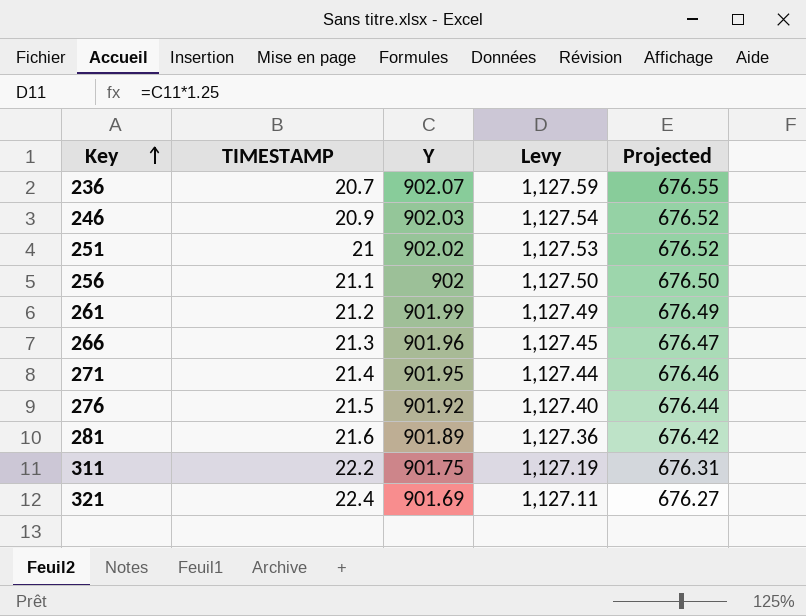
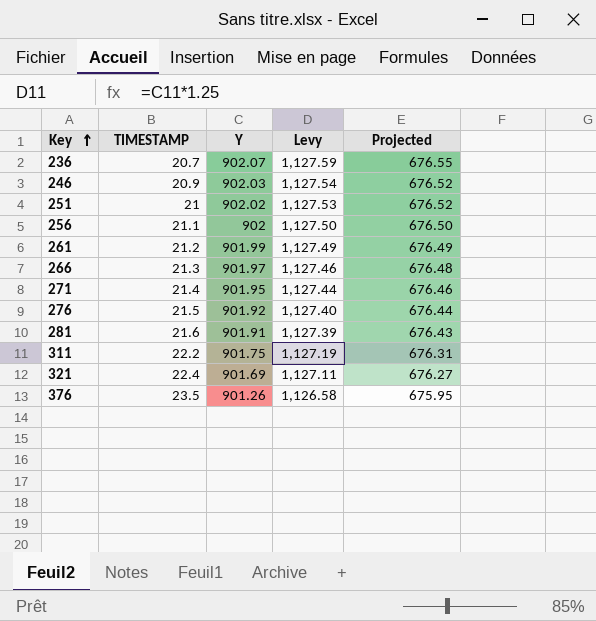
266 | Y: 901.96 -> 901.97
266 | Levy: 1,127.45 -> 1,127.46
266 | Projected: 676.47 -> 676.48
281 | Y: 901.89 -> 901.91
281 | Levy: 1,127.36 -> 1,127.39
281 | Projected: 676.42 -> 676.43
row 376: none -> 23.5 | 901.26 | 1,126.58 | 675.95

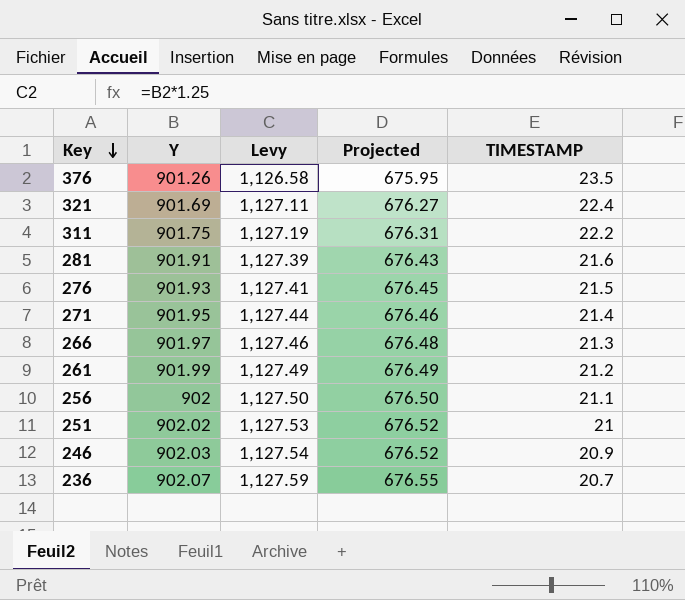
row order: Key ascending -> Key descending
column TIMESTAMP | position: 2 -> 5
276 | Y: 901.92 -> 901.93
276 | Levy: 1,127.40 -> 1,127.41
276 | Projected: 676.44 -> 676.45

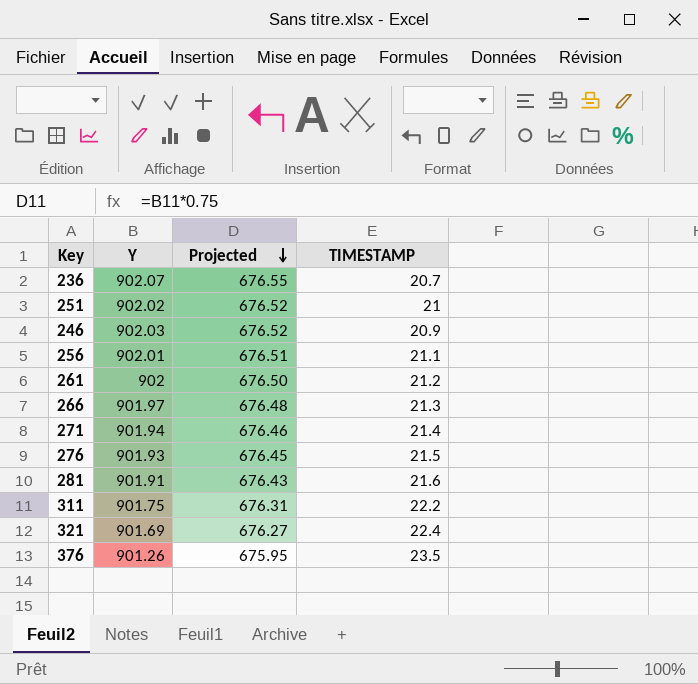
row order: Key descending -> Projected descending
column Levy | formula: [Y] * 1.25 -> none
256 | Y: 902 -> 902.01
256 | Projected: 676.50 -> 676.51
261 | Y: 901.99 -> 902
261 | Projected: 676.49 -> 676.50
271 | Y: 901.95 -> 901.94

